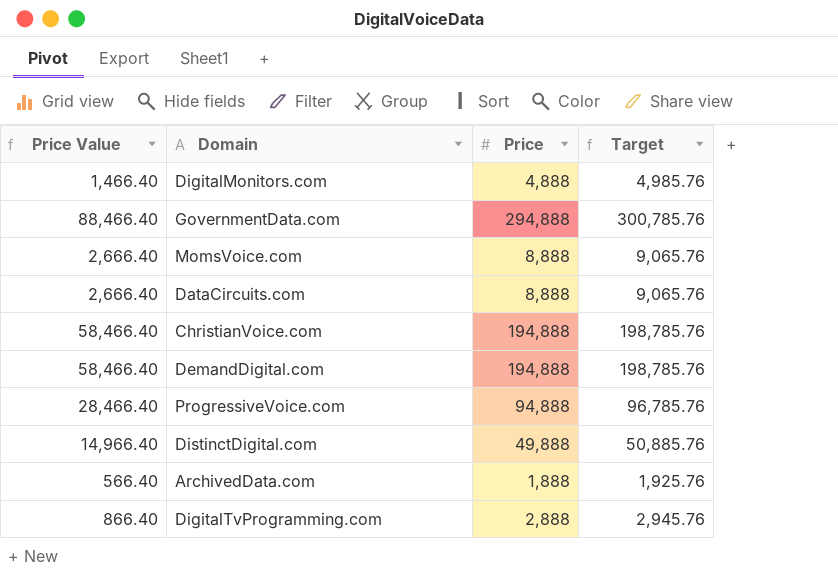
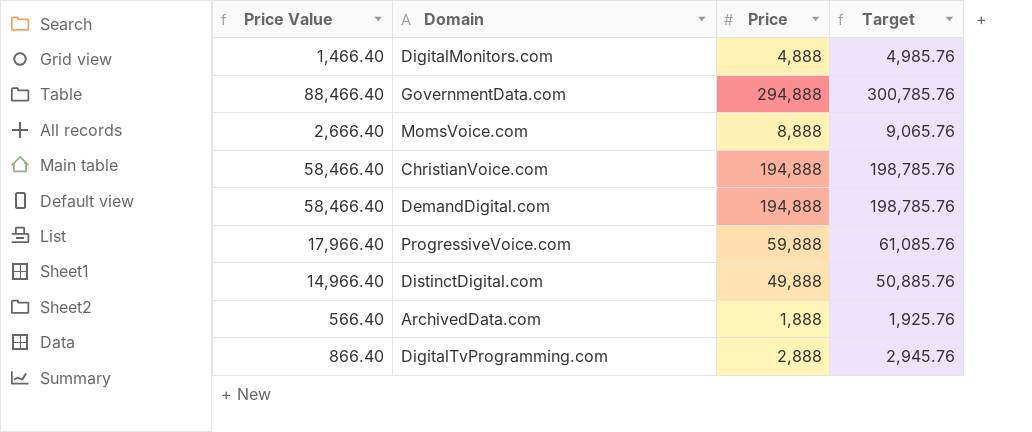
row DataCircuits.com: 2,666.40 | 8,888 | 9,065.76 -> none
ProgressiveVoice.com | Price Value: 28,466.40 -> 17,966.40
ProgressiveVoice.com | Price: 94,888 -> 59,888
ProgressiveVoice.com | Target: 96,785.76 -> 61,085.76

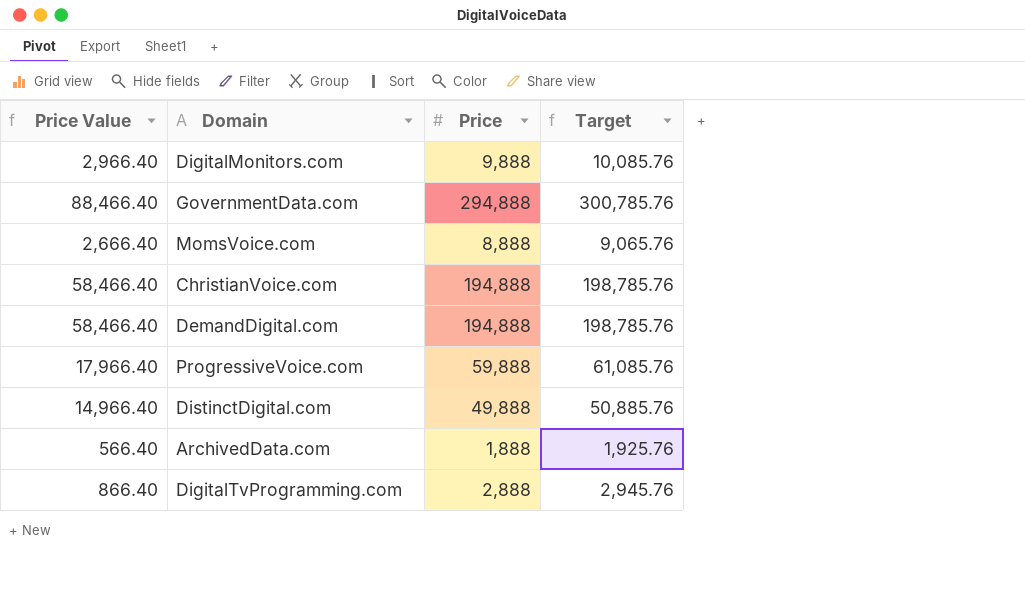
DigitalMonitors.com | Price Value: 1,466.40 -> 2,966.40
DigitalMonitors.com | Price: 4,888 -> 9,888
DigitalMonitors.com | Target: 4,985.76 -> 10,085.76

